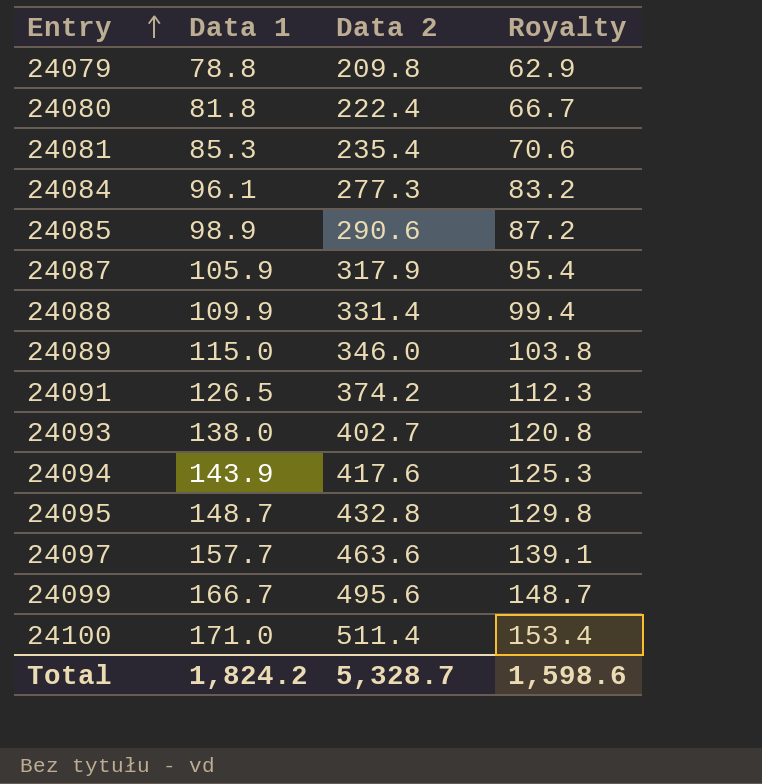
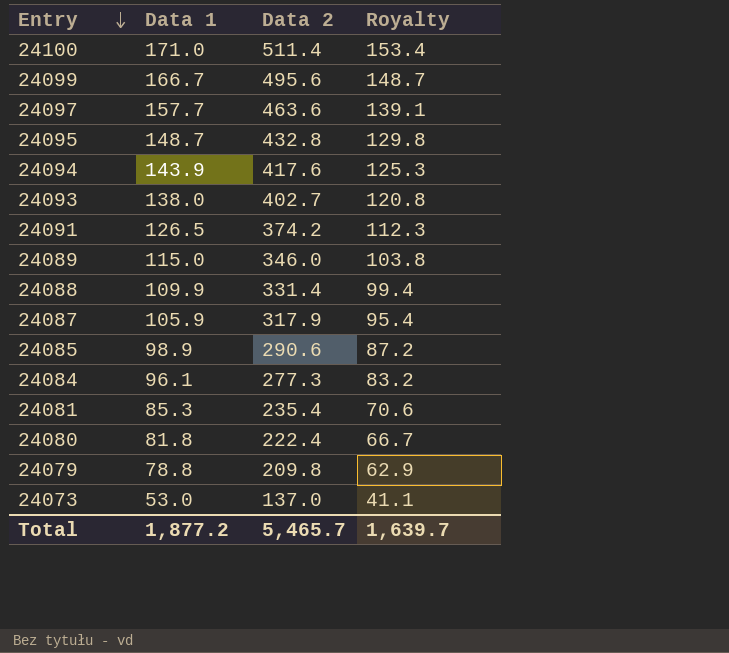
row order: Entry ascending -> Entry descending
row 24073: none -> 53.0 | 137.0 | 41.1
Total | Data 1: 1,824.2 -> 1,877.2
Total | Data 2: 5,328.7 -> 5,465.7
Total | Royalty: 1,598.6 -> 1,639.7

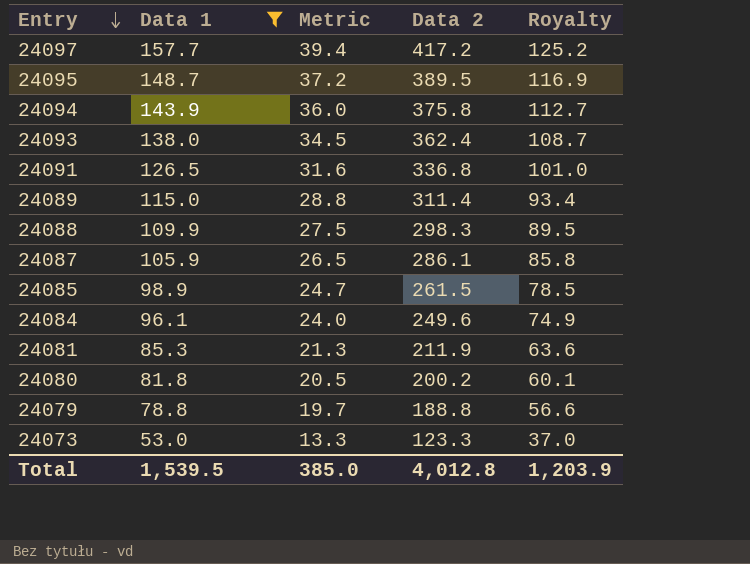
filter: none -> Data 1 <= 157.7
column Metric | formula: none -> [Data 1] * 0.25
24097 | Data 2: 463.6 -> 417.2
24097 | Royalty: 139.1 -> 125.2
24095 | Data 2: 432.8 -> 389.5
24095 | Royalty: 129.8 -> 116.9
24094 | Data 2: 417.6 -> 375.8
24094 | Royalty: 125.3 -> 112.7
24093 | Data 2: 402.7 -> 362.4
24093 | Royalty: 120.8 -> 108.7
24091 | Data 2: 374.2 -> 336.8
24091 | Royalty: 112.3 -> 101.0
24089 | Data 2: 346.0 -> 311.4
24089 | Royalty: 103.8 -> 93.4
24088 | Data 2: 331.4 -> 298.3
24088 | Royalty: 99.4 -> 89.5
24087 | Data 2: 317.9 -> 286.1
24087 | Royalty: 95.4 -> 85.8
24085 | Data 2: 290.6 -> 261.5
24085 | Royalty: 87.2 -> 78.5
24084 | Data 2: 277.3 -> 249.6
24084 | Royalty: 83.2 -> 74.9
24081 | Data 2: 235.4 -> 211.9
24081 | Royalty: 70.6 -> 63.6
24080 | Data 2: 222.4 -> 200.2
24080 | Royalty: 66.7 -> 60.1
24079 | Data 2: 209.8 -> 188.8
24079 | Royalty: 62.9 -> 56.6
24073 | Data 2: 137.0 -> 123.3
24073 | Royalty: 41.1 -> 37.0
Total | Data 1: 1,877.2 -> 1,539.5
Total | Data 2: 5,465.7 -> 4,012.8
Total | Royalty: 1,639.7 -> 1,203.9

